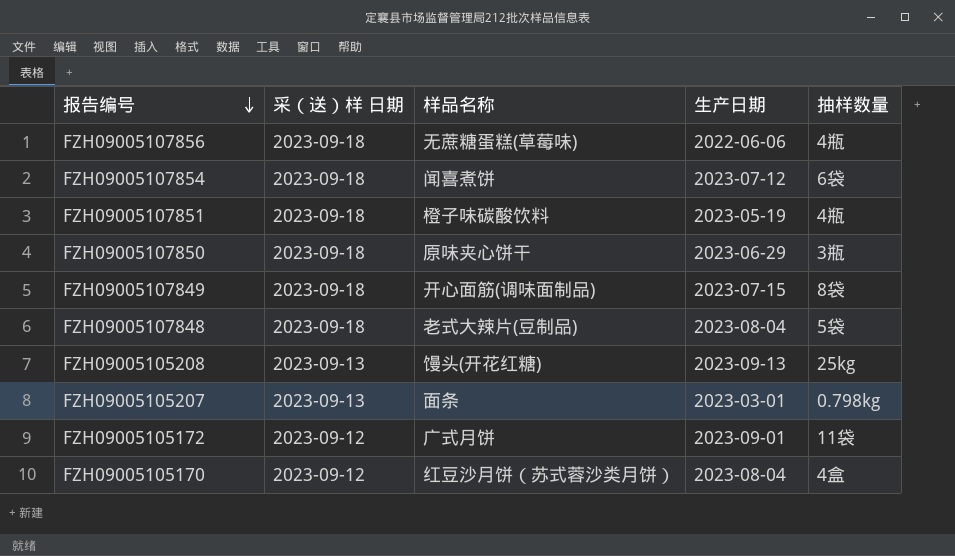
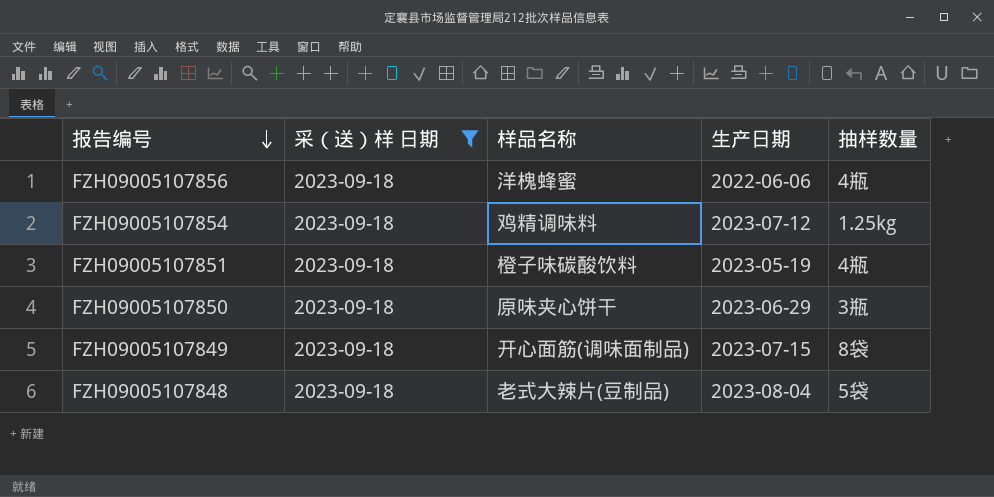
filter: none -> 采（送）样 日期 = 2023-09-18
FZH09005107856 | 样品名称: 无蔗糖蛋糕(草莓味) -> 洋槐蜂蜜
FZH09005107854 | 样品名称: 闻喜煮饼 -> 鸡精调味料
FZH09005107854 | 抽样数量: 6袋 -> 1.25kg

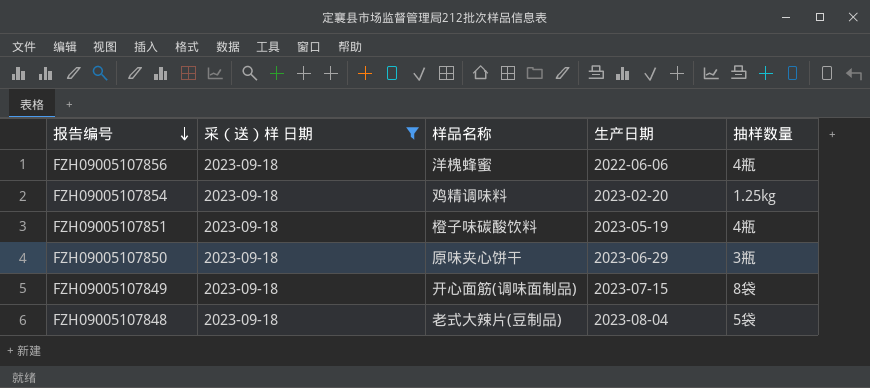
FZH09005107854 | 生产日期: 2023-07-12 -> 2023-02-20

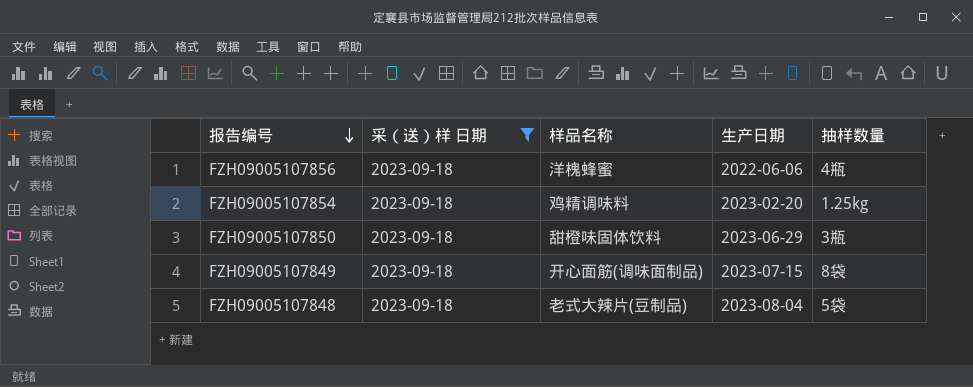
row FZH09005107851: 2023-09-18 | 橙子味碳酸饮料 | 2023-05-19 | 4瓶 -> none
FZH09005107850 | 样品名称: 原味夹心饼干 -> 甜橙味固体饮料

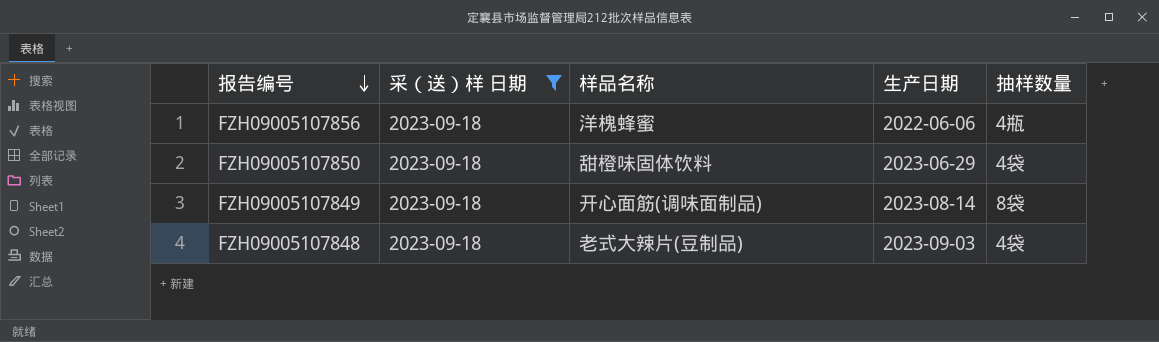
row FZH09005107854: 2023-09-18 | 鸡精调味料 | 2023-02-20 | 1.25kg -> none
FZH09005107850 | 抽样数量: 3瓶 -> 4袋
FZH09005107849 | 生产日期: 2023-07-15 -> 2023-08-14
FZH09005107848 | 生产日期: 2023-08-04 -> 2023-09-03
FZH09005107848 | 抽样数量: 5袋 -> 4袋

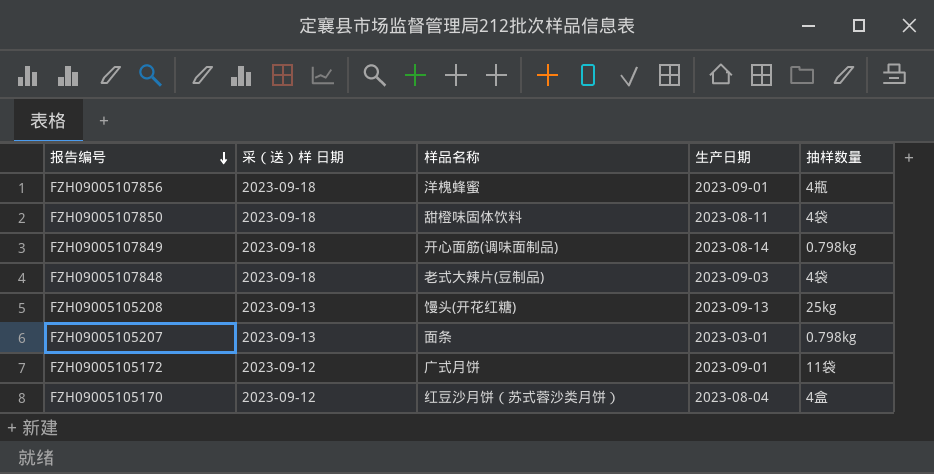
filter: 采（送）样 日期 = 2023-09-18 -> none
FZH09005107856 | 生产日期: 2022-06-06 -> 2023-09-01
FZH09005107850 | 生产日期: 2023-06-29 -> 2023-08-11
FZH09005107849 | 抽样数量: 8袋 -> 0.798kg

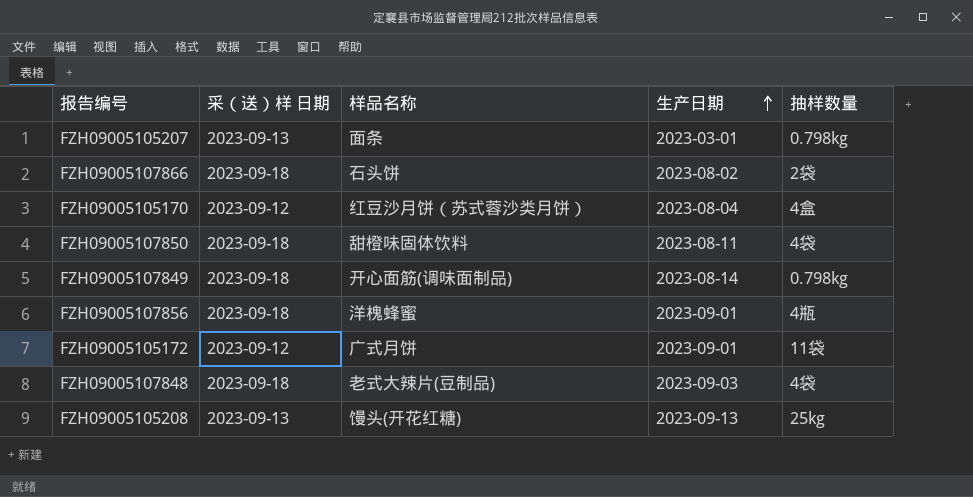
row order: 报告编号 descending -> 生产日期 ascending
row FZH09005107866: none -> 2023-09-18 | 石头饼 | 2023-08-02 | 2袋

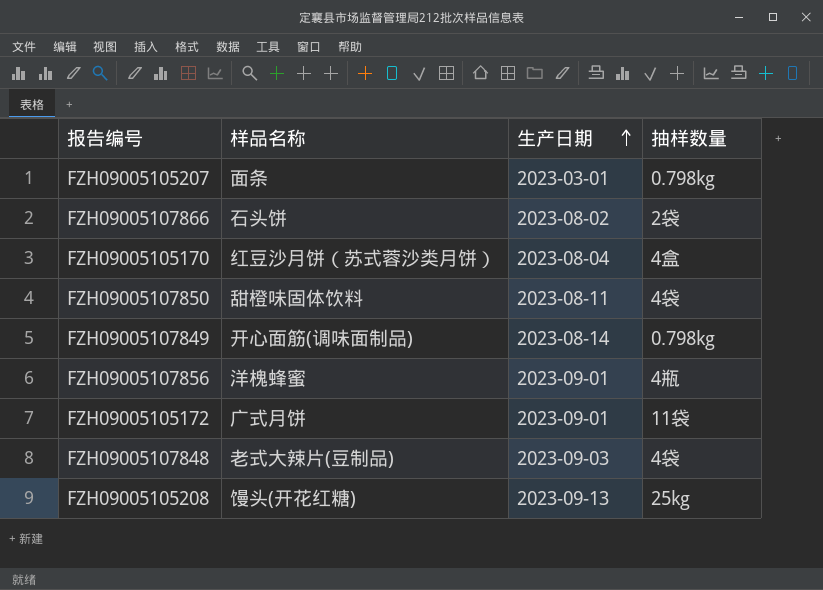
column 采（送）样 日期 | position: 2 -> none

